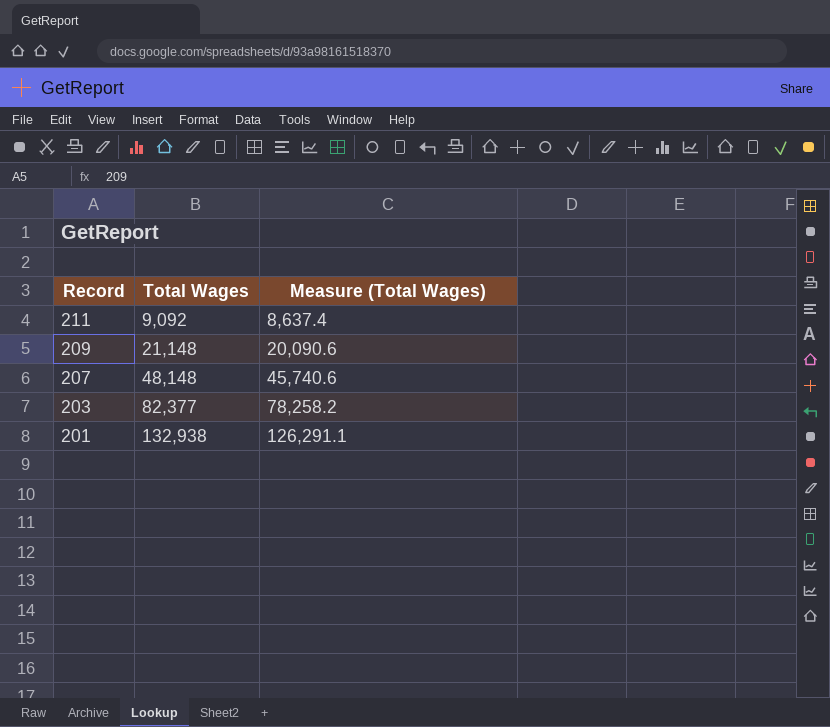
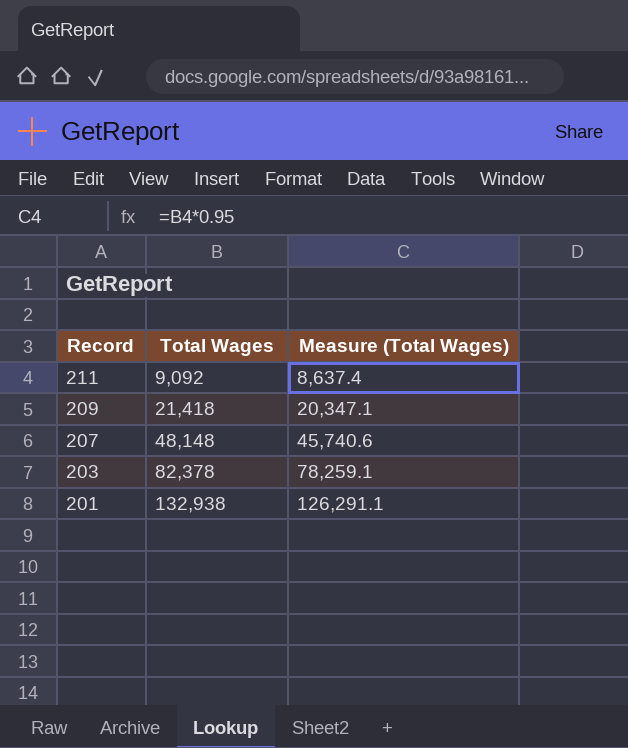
209 | Total Wages: 21,148 -> 21,418
209 | Measure (Total Wages): 20,090.6 -> 20,347.1
203 | Total Wages: 82,377 -> 82,378
203 | Measure (Total Wages): 78,258.2 -> 78,259.1

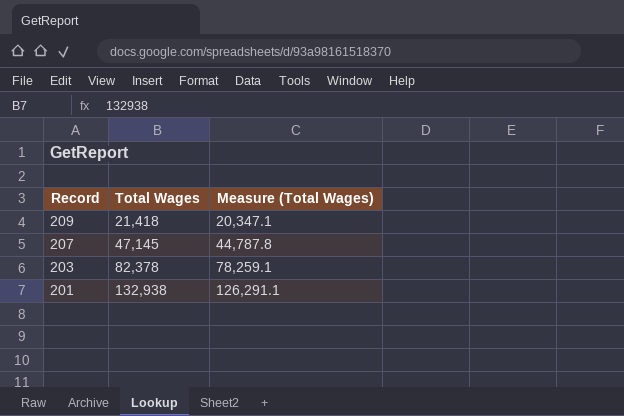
row 211: 9,092 | 8,637.4 -> none
207 | Total Wages: 48,148 -> 47,145
207 | Measure (Total Wages): 45,740.6 -> 44,787.8

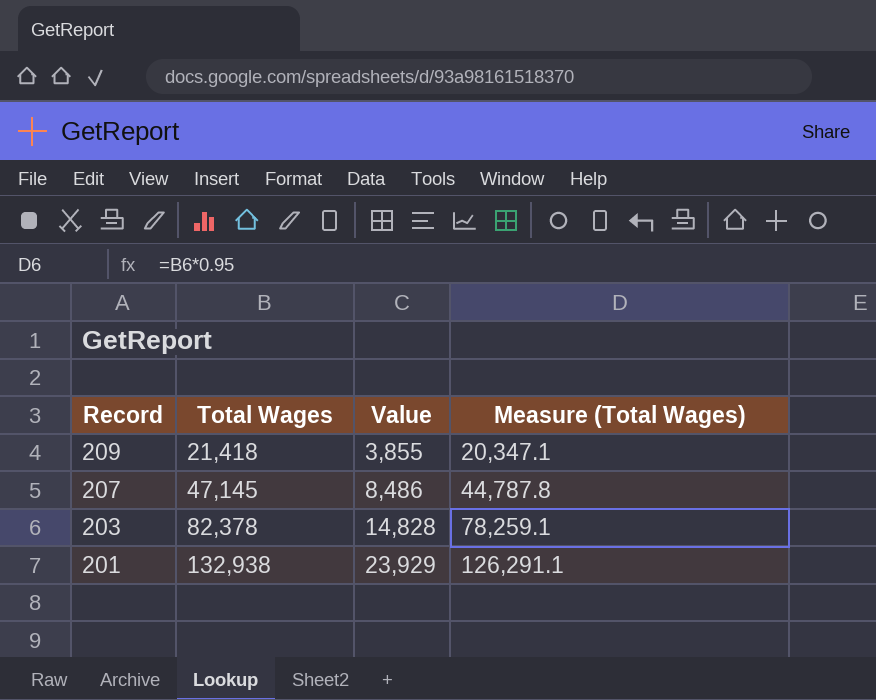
column Value | formula: none -> [Total Wages] * 0.18

